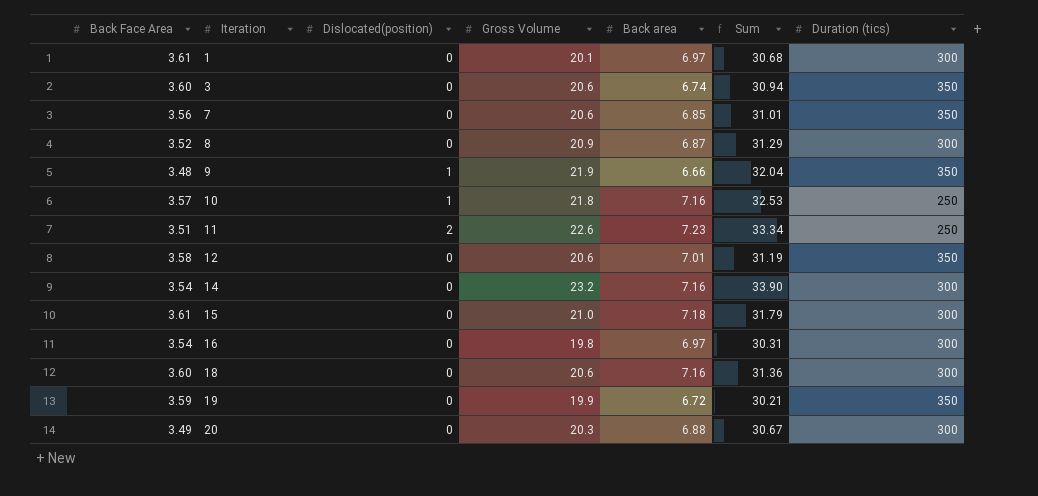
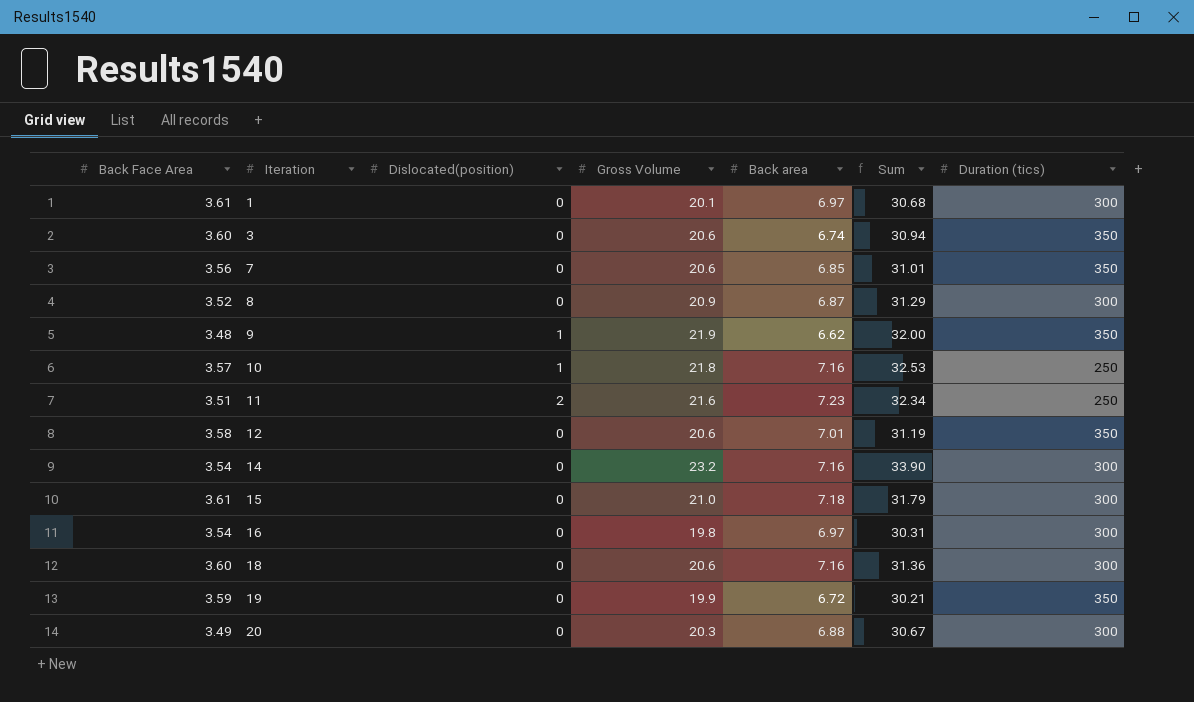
9 | Back area: 6.66 -> 6.62
9 | Sum: 32.04 -> 32.00
11 | Gross Volume: 22.6 -> 21.6
11 | Sum: 33.34 -> 32.34

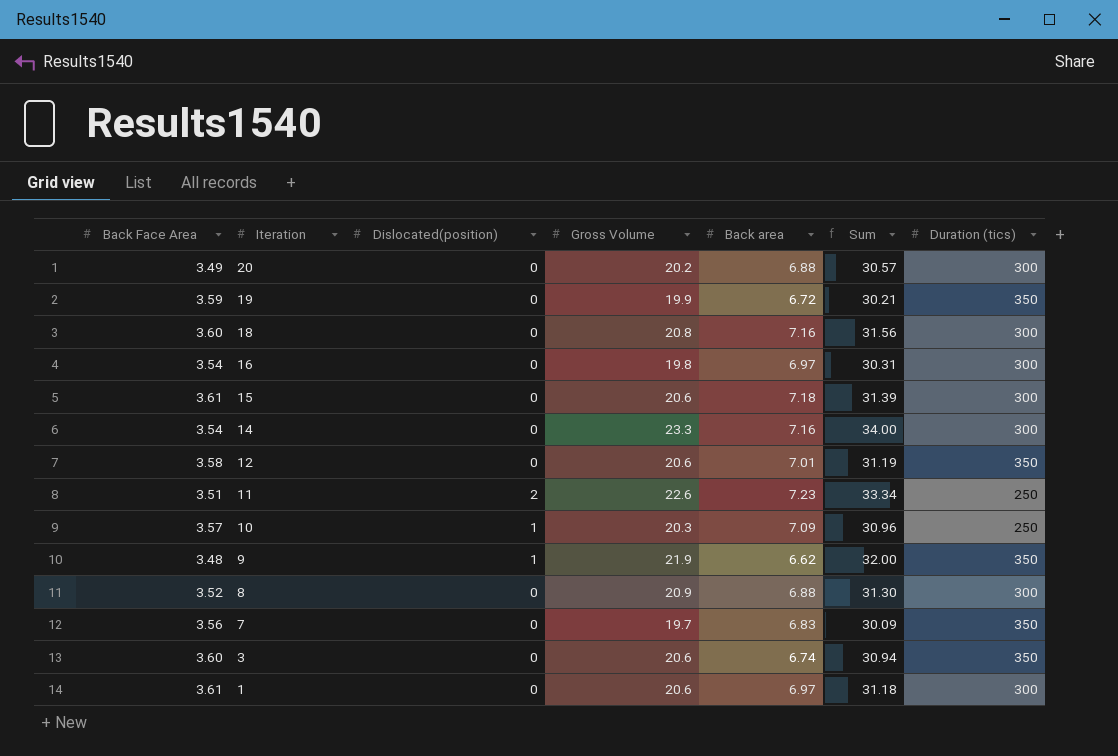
row order: Iteration ascending -> Iteration descending
20 | Gross Volume: 20.3 -> 20.2
20 | Sum: 30.67 -> 30.57
18 | Gross Volume: 20.6 -> 20.8
18 | Sum: 31.36 -> 31.56
15 | Gross Volume: 21.0 -> 20.6
15 | Sum: 31.79 -> 31.39
14 | Gross Volume: 23.2 -> 23.3
14 | Sum: 33.90 -> 34.00
11 | Gross Volume: 21.6 -> 22.6
11 | Sum: 32.34 -> 33.34
10 | Gross Volume: 21.8 -> 20.3
10 | Back area: 7.16 -> 7.09
10 | Sum: 32.53 -> 30.96
8 | Back area: 6.87 -> 6.88
8 | Sum: 31.29 -> 31.30
7 | Gross Volume: 20.6 -> 19.7
7 | Back area: 6.85 -> 6.83
7 | Sum: 31.01 -> 30.09
1 | Gross Volume: 20.1 -> 20.6
1 | Sum: 30.68 -> 31.18

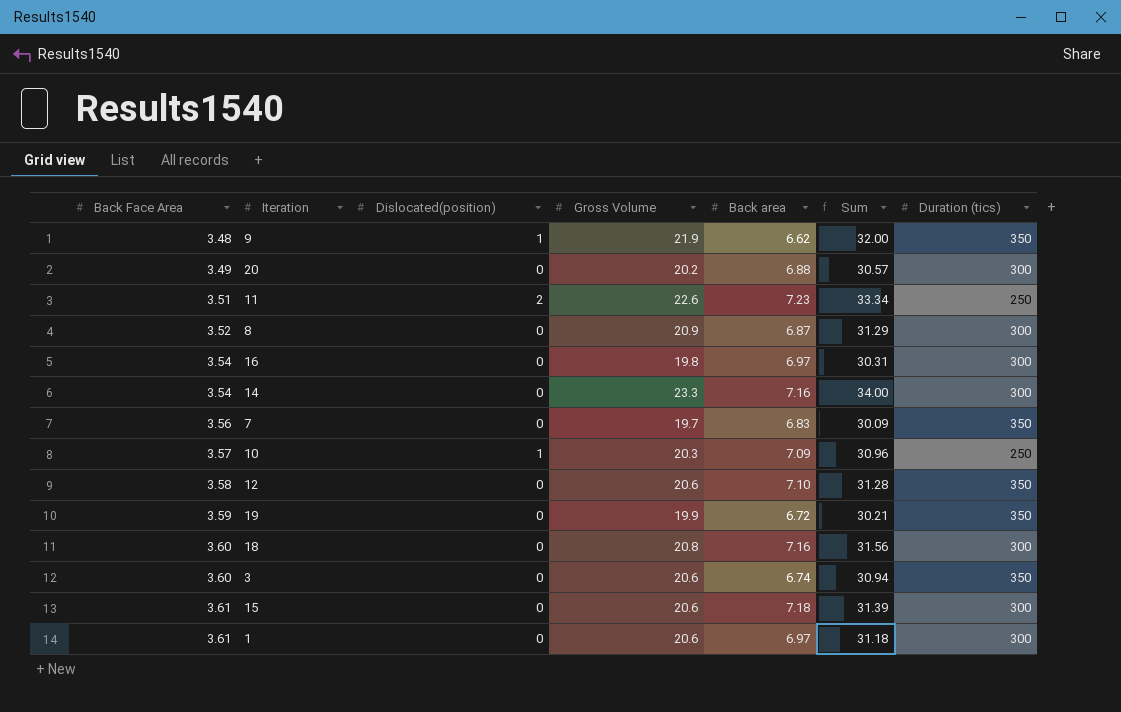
row order: Iteration descending -> Back Face Area ascending
8 | Back area: 6.88 -> 6.87
8 | Sum: 31.30 -> 31.29
12 | Back area: 7.01 -> 7.10
12 | Sum: 31.19 -> 31.28

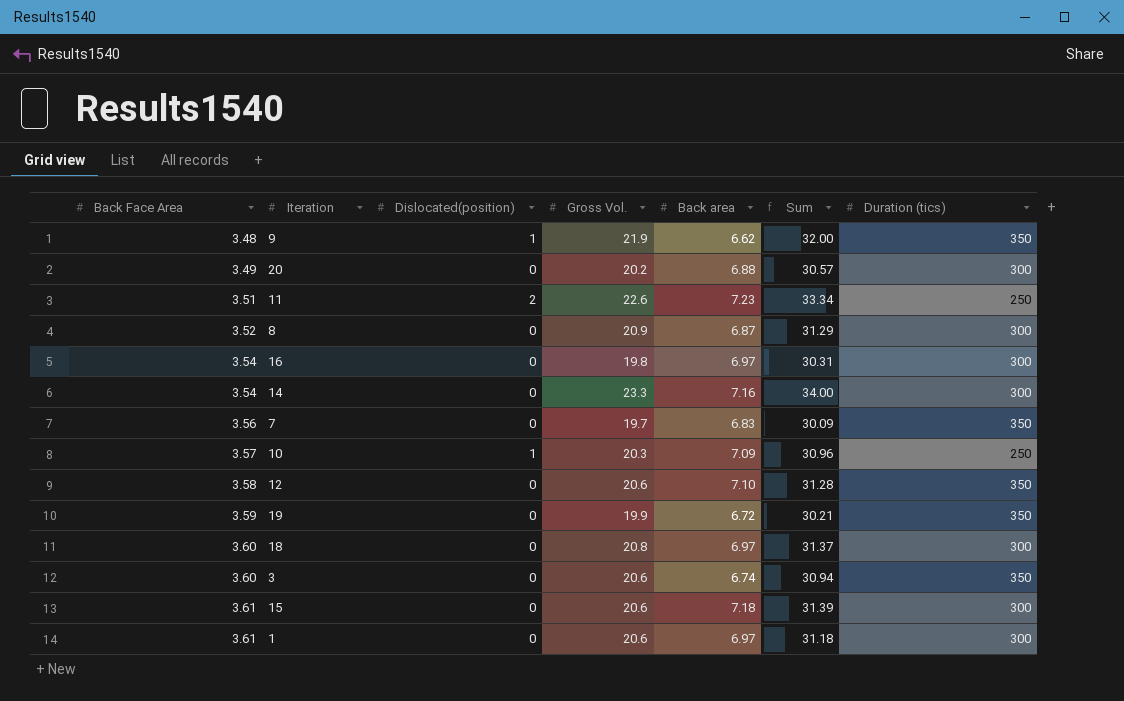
column name: Gross Volume -> Gross Vol.
18 | Back area: 7.16 -> 6.97
18 | Sum: 31.56 -> 31.37

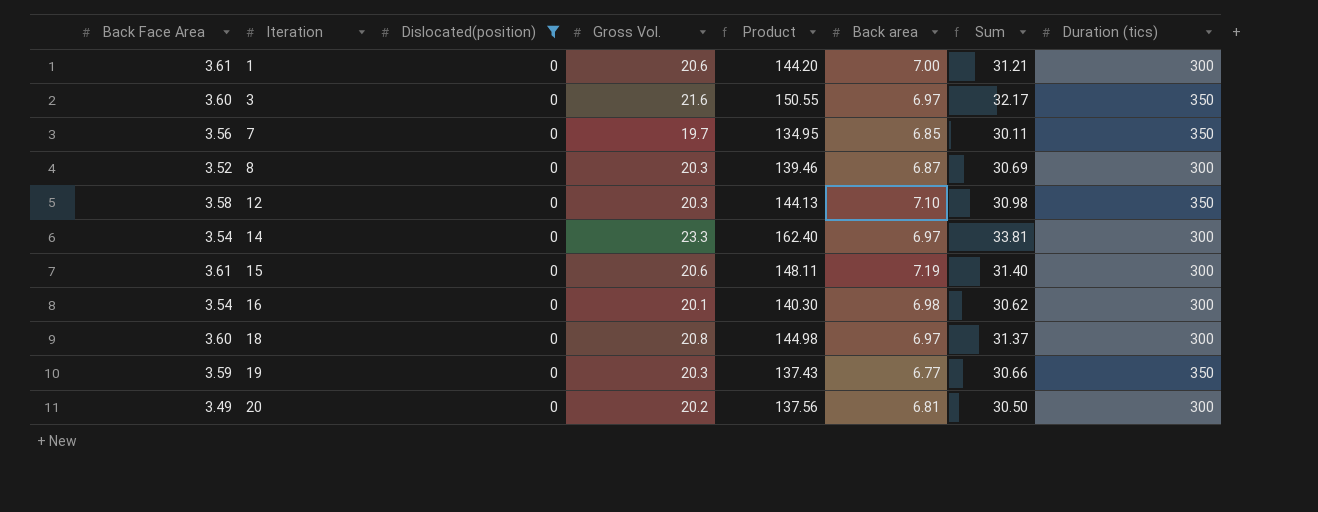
filter: none -> Dislocated(position) = 0
row order: Back Face Area ascending -> Iteration ascending
column Product | formula: none -> [Gross Vol.] * [Back area]
1 | Back area: 6.97 -> 7.00
1 | Sum: 31.18 -> 31.21
3 | Gross Vol.: 20.6 -> 21.6
3 | Back area: 6.74 -> 6.97
3 | Sum: 30.94 -> 32.17
7 | Back area: 6.83 -> 6.85
7 | Sum: 30.09 -> 30.11
8 | Gross Vol.: 20.9 -> 20.3
8 | Sum: 31.29 -> 30.69
12 | Gross Vol.: 20.6 -> 20.3
12 | Sum: 31.28 -> 30.98
14 | Back area: 7.16 -> 6.97
14 | Sum: 34.00 -> 33.81
15 | Back area: 7.18 -> 7.19
15 | Sum: 31.39 -> 31.40
16 | Gross Vol.: 19.8 -> 20.1
16 | Back area: 6.97 -> 6.98
16 | Sum: 30.31 -> 30.62
19 | Gross Vol.: 19.9 -> 20.3
19 | Back area: 6.72 -> 6.77
19 | Sum: 30.21 -> 30.66
20 | Back area: 6.88 -> 6.81
20 | Sum: 30.57 -> 30.50

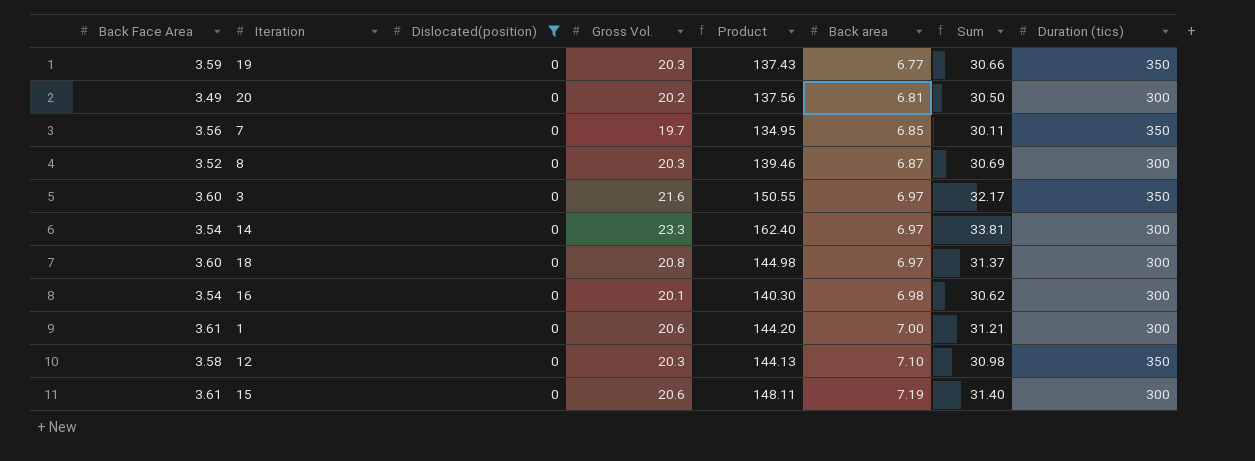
row order: Iteration ascending -> Back area ascending

